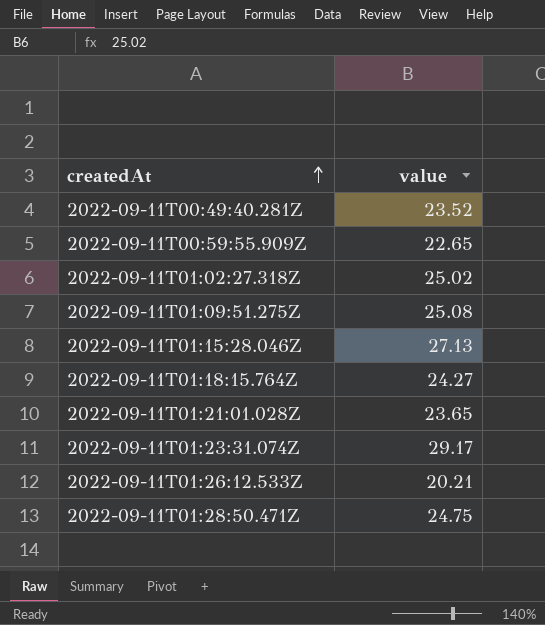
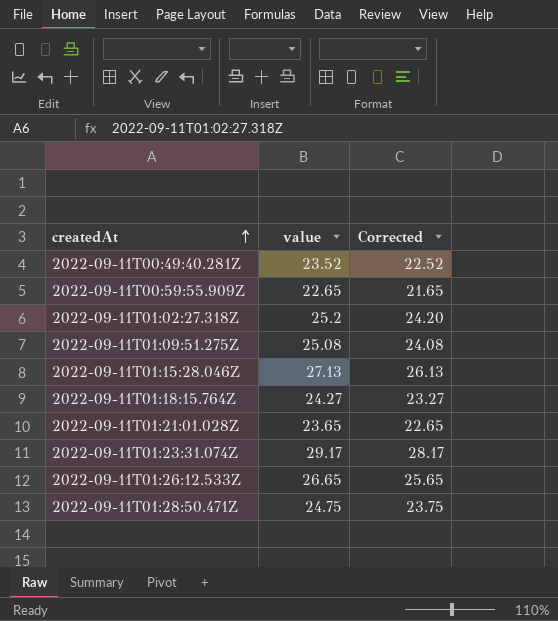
column Corrected | formula: none -> [value] - 1
2022-09-11T01:02:27.318Z | value: 25.02 -> 25.2
2022-09-11T01:26:12.533Z | value: 20.21 -> 26.65

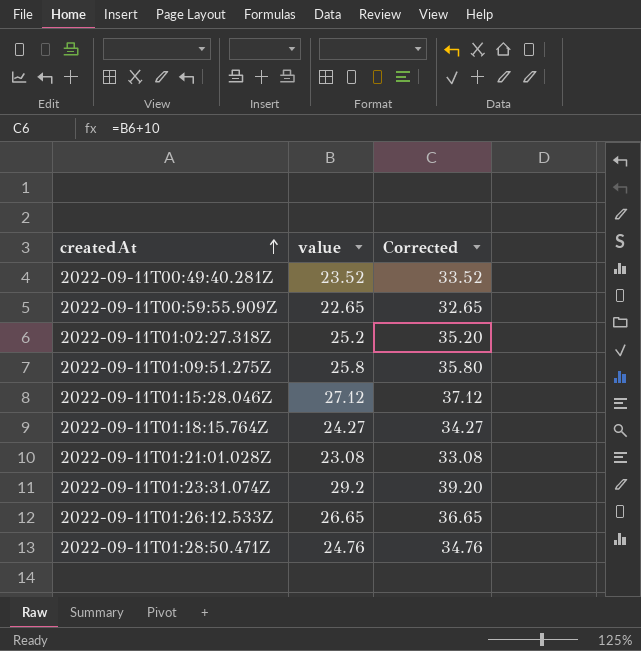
column Corrected | formula: [value] - 1 -> [value] + 10
2022-09-11T01:09:51.275Z | value: 25.08 -> 25.8
2022-09-11T01:15:28.046Z | value: 27.13 -> 27.12
2022-09-11T01:21:01.028Z | value: 23.65 -> 23.08
2022-09-11T01:23:31.074Z | value: 29.17 -> 29.2
2022-09-11T01:28:50.471Z | value: 24.75 -> 24.76

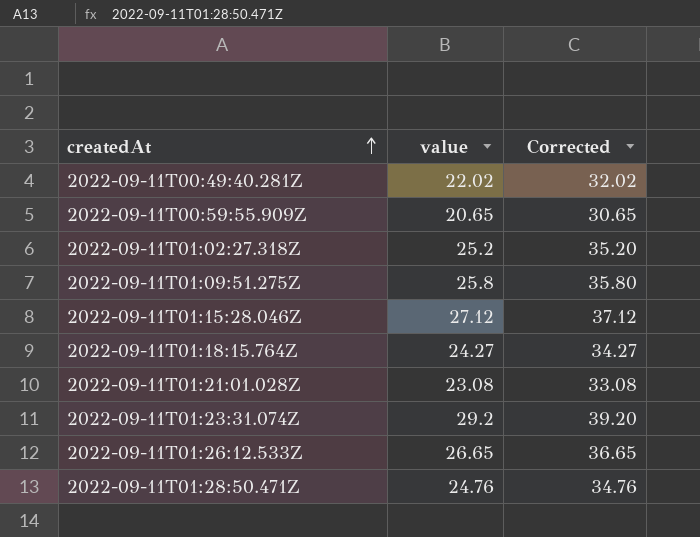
2022-09-11T00:49:40.281Z | value: 23.52 -> 22.02
2022-09-11T00:49:40.281Z | Corrected: 33.52 -> 32.02
2022-09-11T00:59:55.909Z | value: 22.65 -> 20.65
2022-09-11T00:59:55.909Z | Corrected: 32.65 -> 30.65

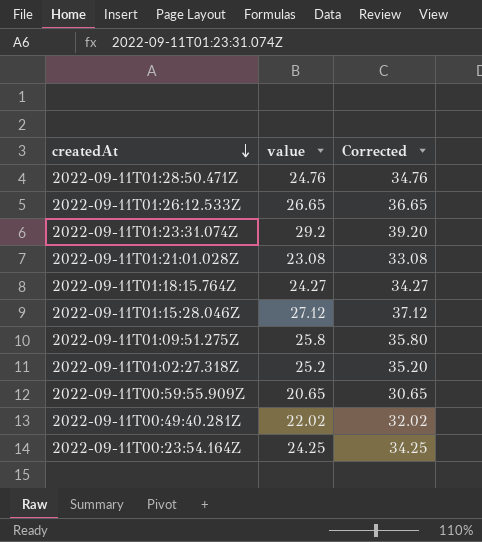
row order: createdAt ascending -> createdAt descending
row 2022-09-11T00:23:54.164Z: none -> 24.25 | 34.25

